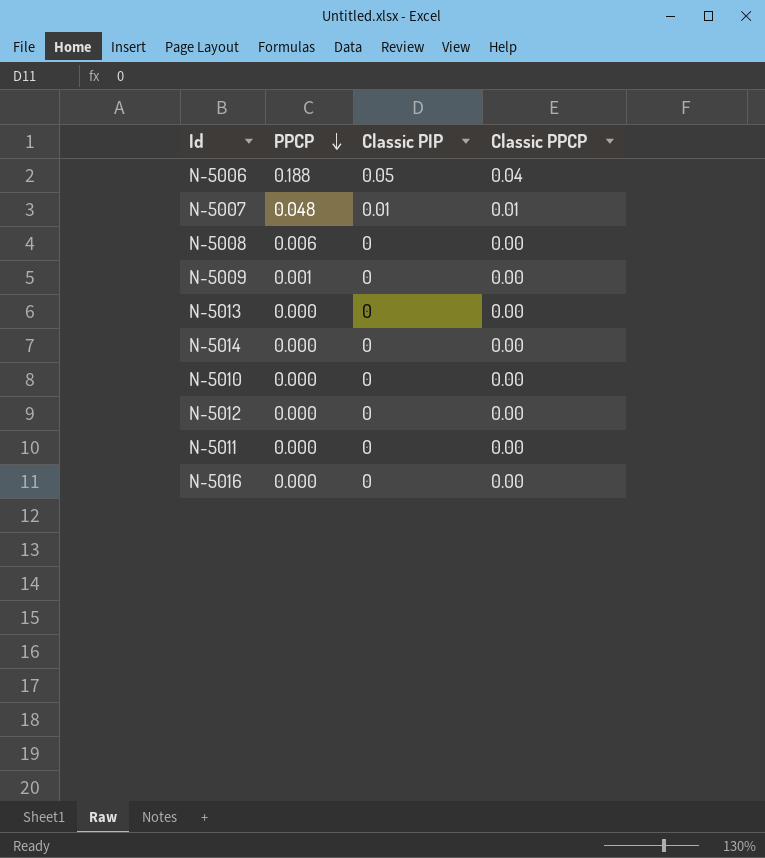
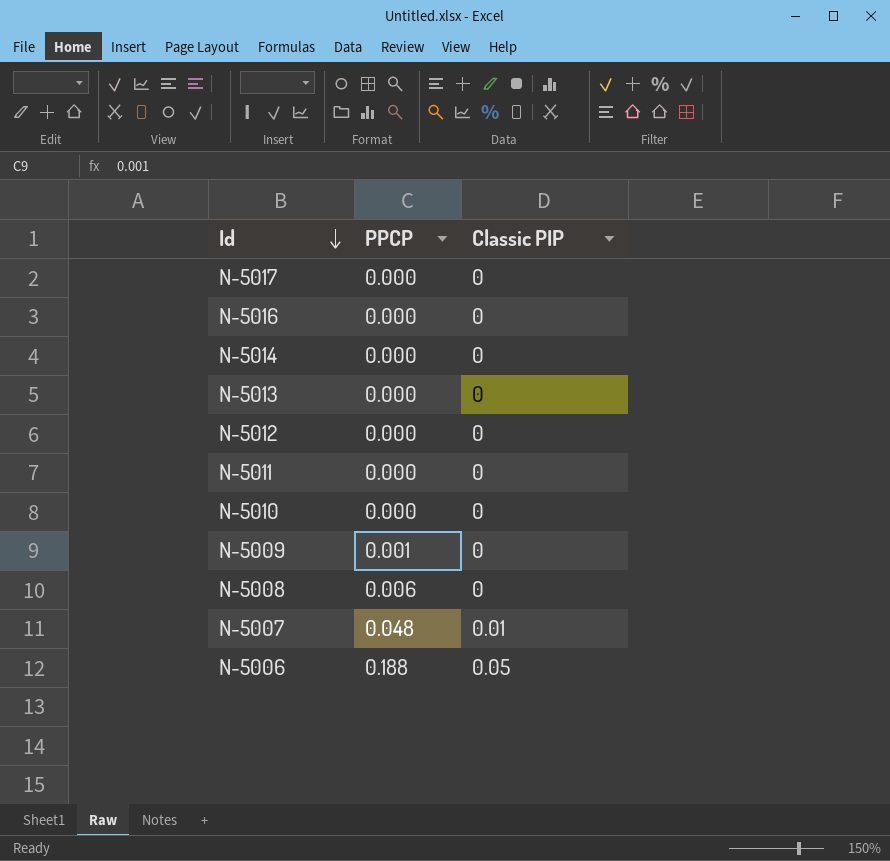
row order: PPCP descending -> Id descending
column Classic PPCP | position: 4 -> none
row N-5017: none -> 0.000 | 0

